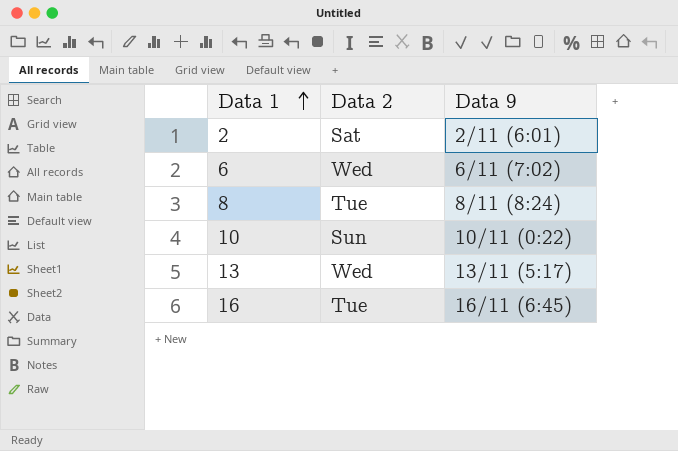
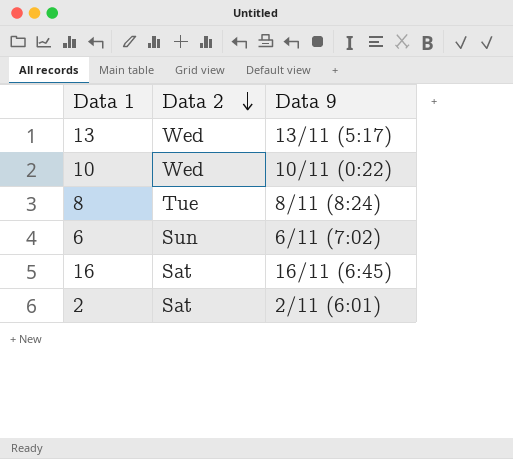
row order: Data 1 ascending -> Data 2 descending
10 | Data 2: Sun -> Wed
6 | Data 2: Wed -> Sun
16 | Data 2: Tue -> Sat

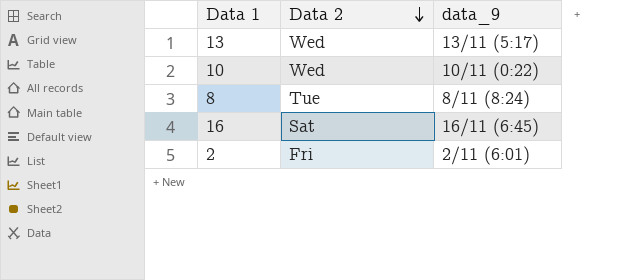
column name: Data 9 -> data_9
row 6: Sun | 6/11 (7:02) -> none
2 | Data 2: Sat -> Fri

